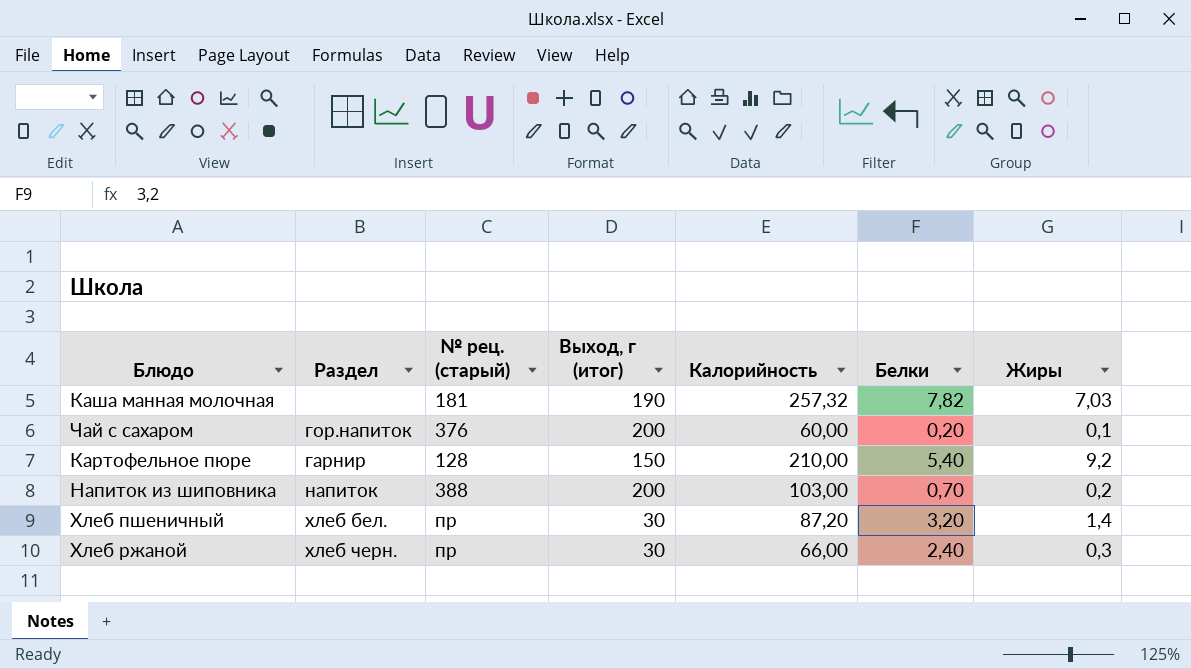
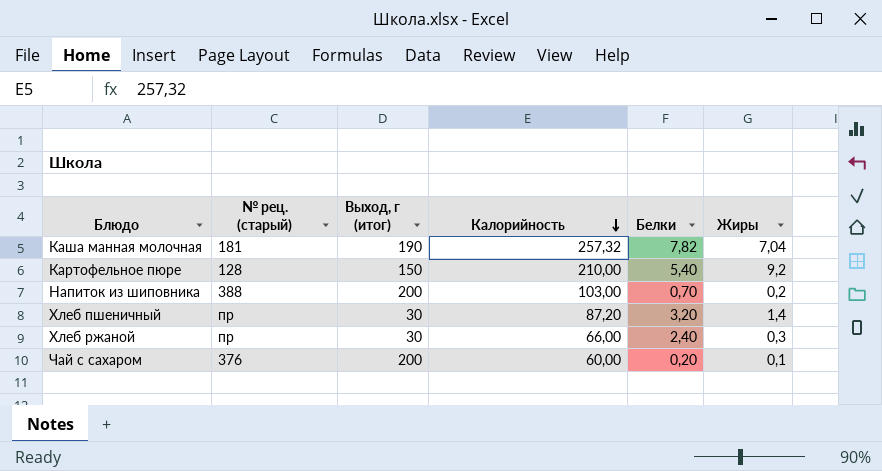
row order: none -> Калорийность descending
column Раздел | position: 2 -> none
Каша манная молочная | Жиры: 7,03 -> 7,04

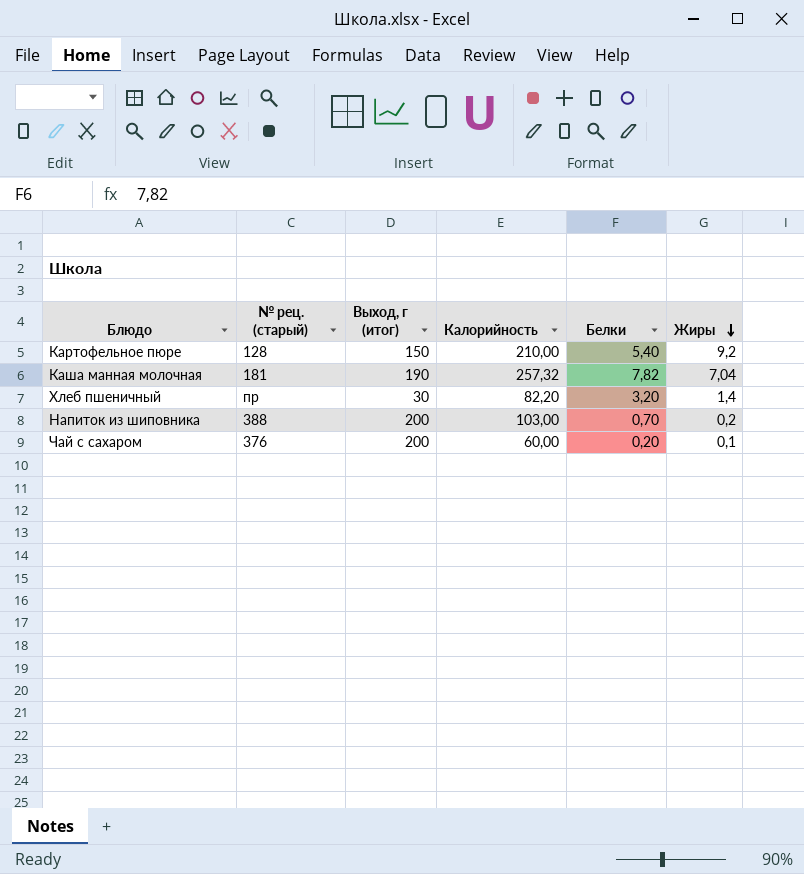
row order: Калорийность descending -> Жиры descending
row Хлеб ржаной: пр | 30 | 66,00 | 2,40 | 0,3 -> none
Хлеб пшеничный | Калорийность: 87,20 -> 82,20

